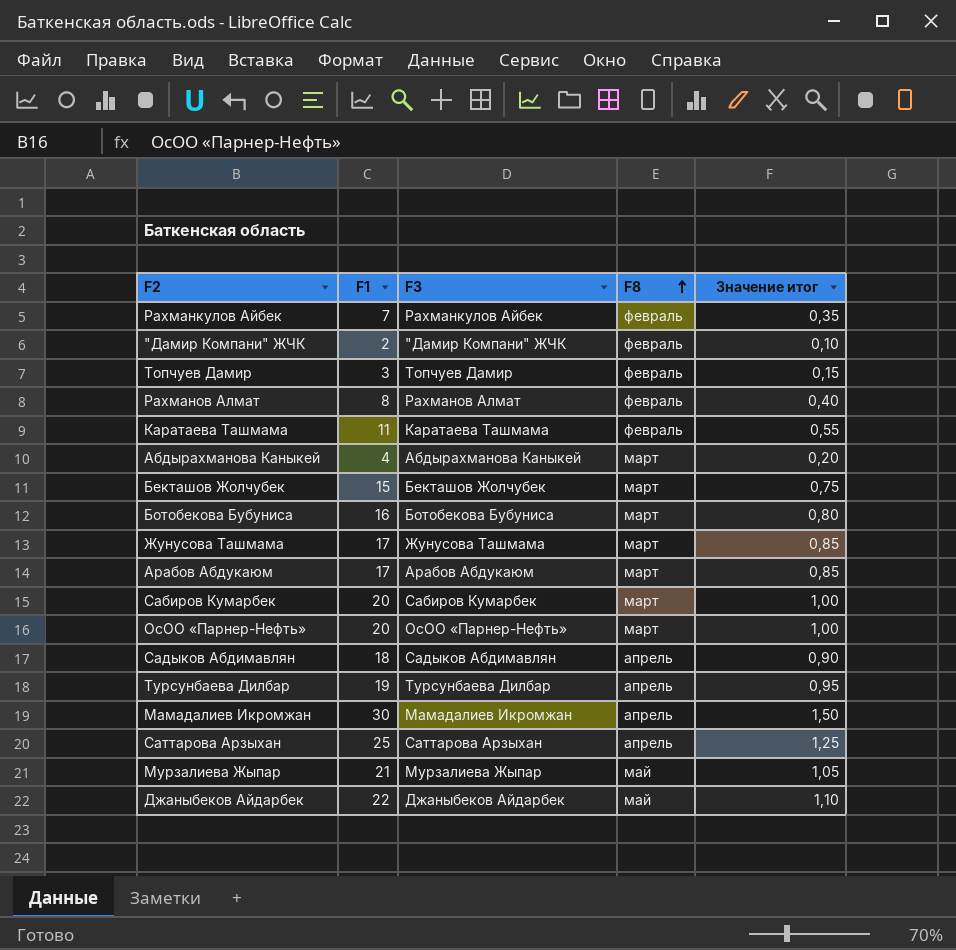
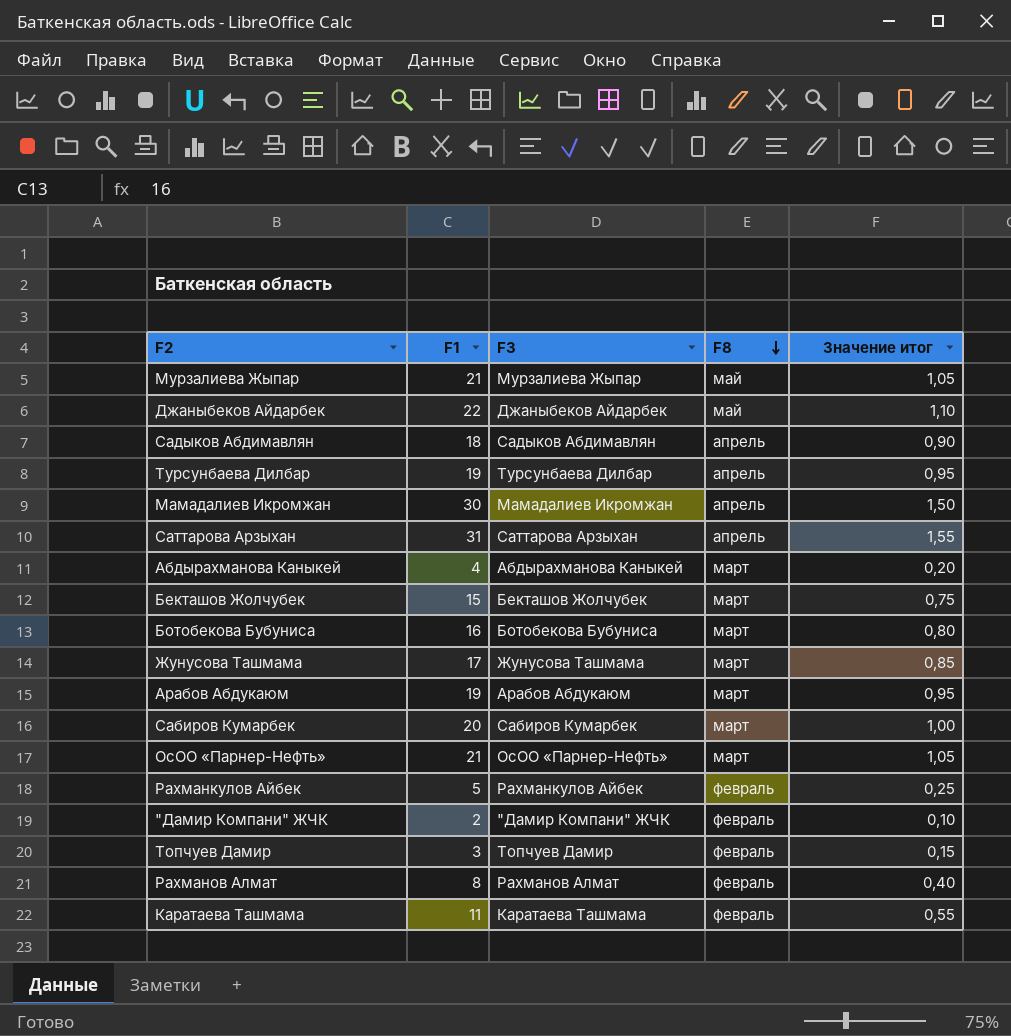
row order: F8 ascending -> F8 descending
Саттарова Арзыхан | F1: 25 -> 31
Саттарова Арзыхан | Значение итог: 1,25 -> 1,55
Арабов Абдукаюм | F1: 17 -> 19
Арабов Абдукаюм | Значение итог: 0,85 -> 0,95
ОсОО «Парнер-Нефть» | F1: 20 -> 21
ОсОО «Парнер-Нефть» | Значение итог: 1,00 -> 1,05
Рахманкулов Айбек | F1: 7 -> 5
Рахманкулов Айбек | Значение итог: 0,35 -> 0,25

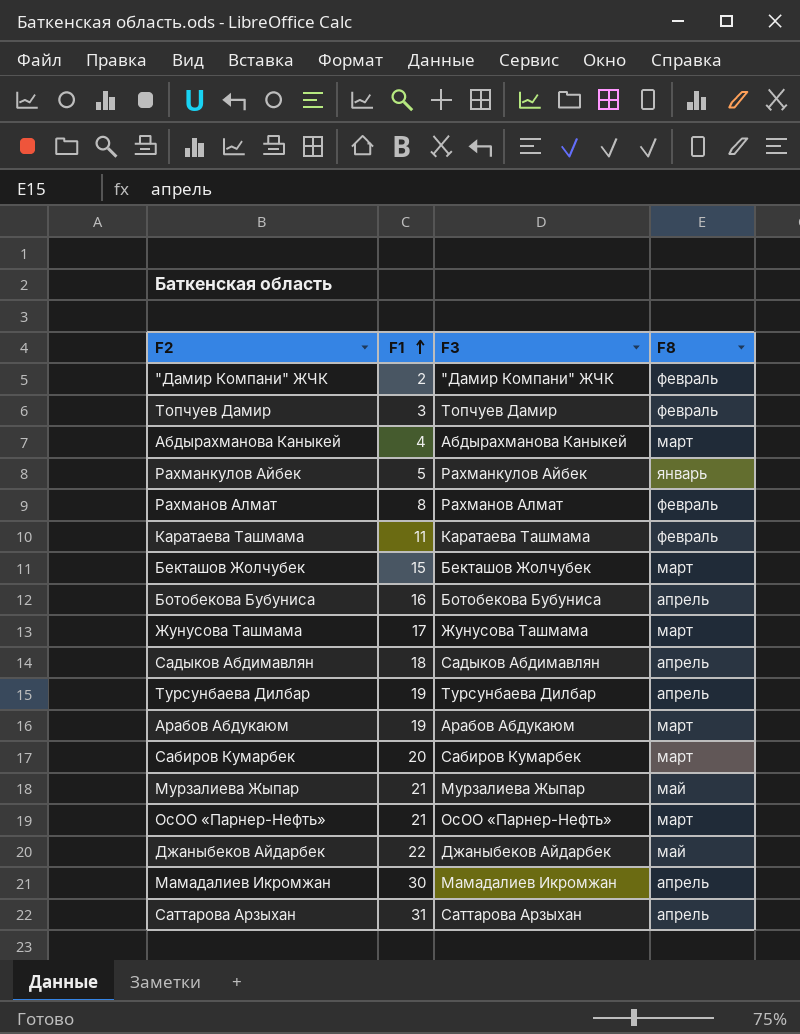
row order: F8 descending -> F1 ascending
column Значение итог | formula: [F1] * 0,05 -> none
Рахманкулов Айбек | F8: февраль -> январь
Ботобекова Бубуниса | F8: март -> апрель

